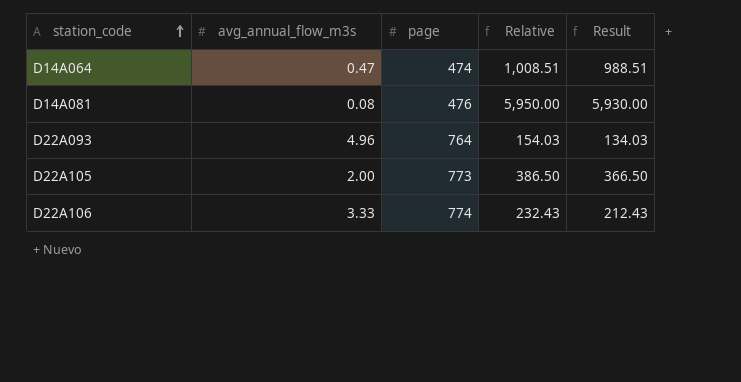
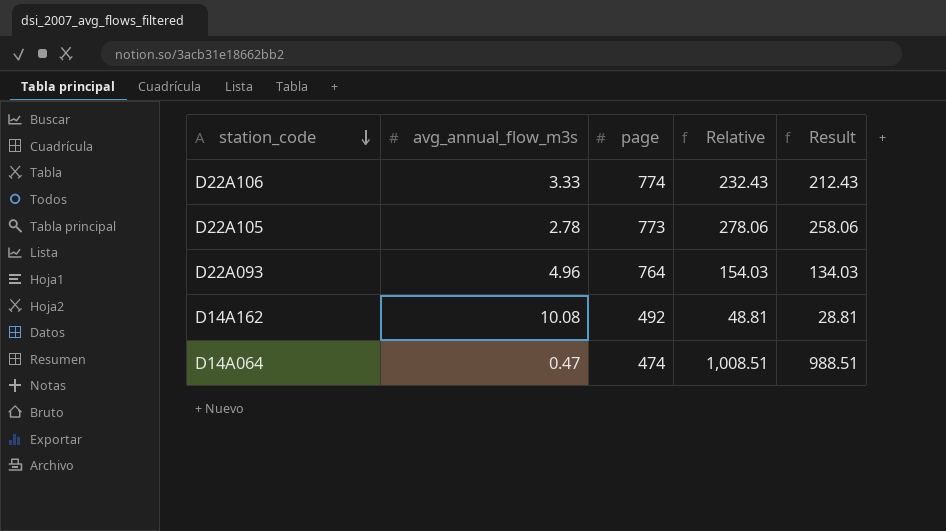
row order: station_code ascending -> station_code descending
row D14A081: 0.08 | 476 | 5,950.00 | 5,930.00 -> none
D22A105 | avg_annual_flow_m3s: 2.00 -> 2.78
D22A105 | Relative: 386.50 -> 278.06
D22A105 | Result: 366.50 -> 258.06
row D14A162: none -> 10.08 | 492 | 48.81 | 28.81

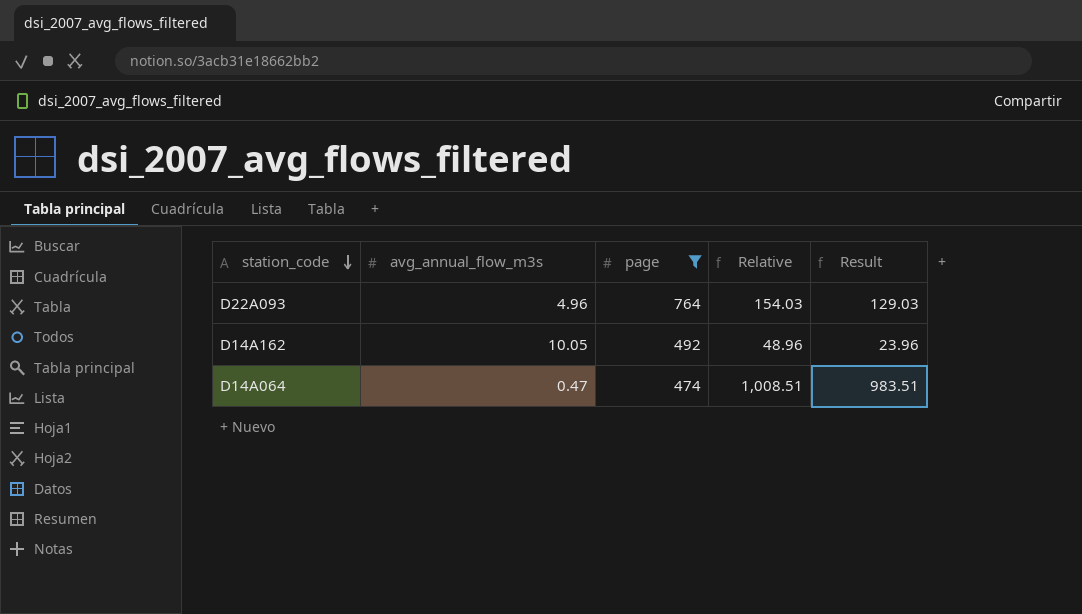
filter: none -> page <= 764
column Result | formula: [Relative] - 20 -> [Relative] - 25
D14A162 | avg_annual_flow_m3s: 10.08 -> 10.05
D14A162 | Relative: 48.81 -> 48.96

